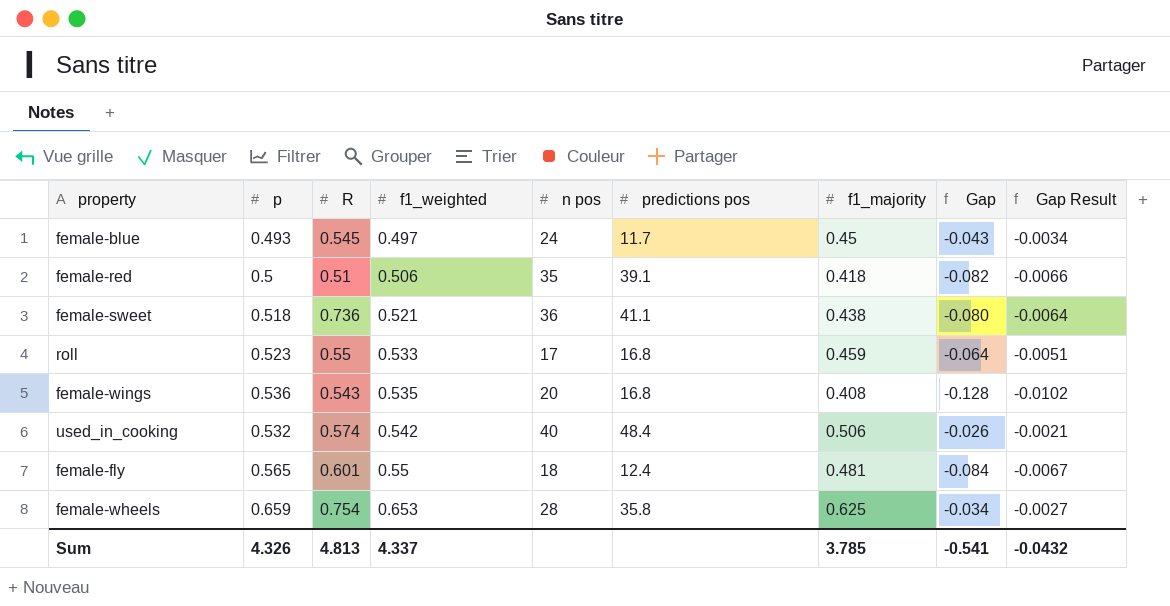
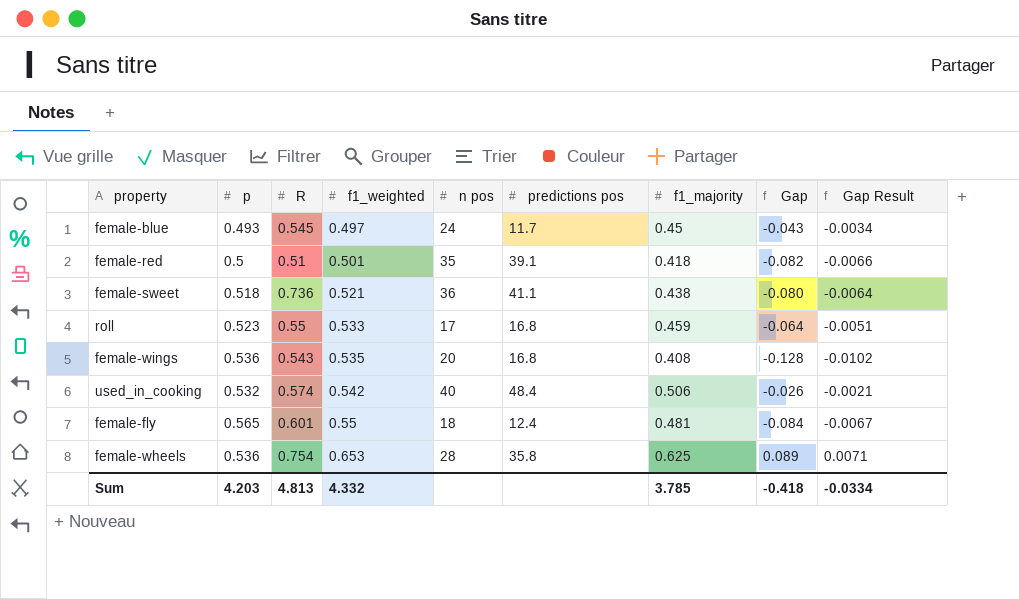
female-red | f1_weighted: 0.506 -> 0.501
female-wheels | p: 0.659 -> 0.536
female-wheels | Gap: -0.034 -> 0.089
female-wheels | Gap Result: -0.0027 -> 0.0071
Sum | p: 4.326 -> 4.203
Sum | f1_weighted: 4.337 -> 4.332
Sum | Gap: -0.541 -> -0.418
Sum | Gap Result: -0.0432 -> -0.0334

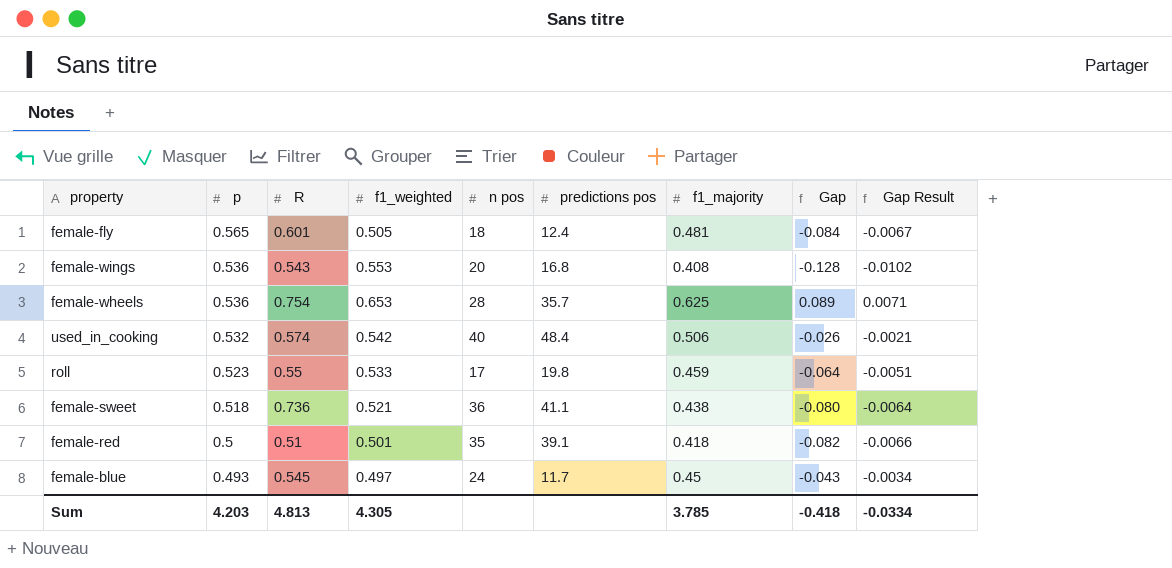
row order: f1_weighted ascending -> p descending
female-fly | f1_weighted: 0.55 -> 0.505
female-wings | f1_weighted: 0.535 -> 0.553
female-wheels | predictions pos: 35.8 -> 35.7
roll | predictions pos: 16.8 -> 19.8
Sum | f1_weighted: 4.332 -> 4.305

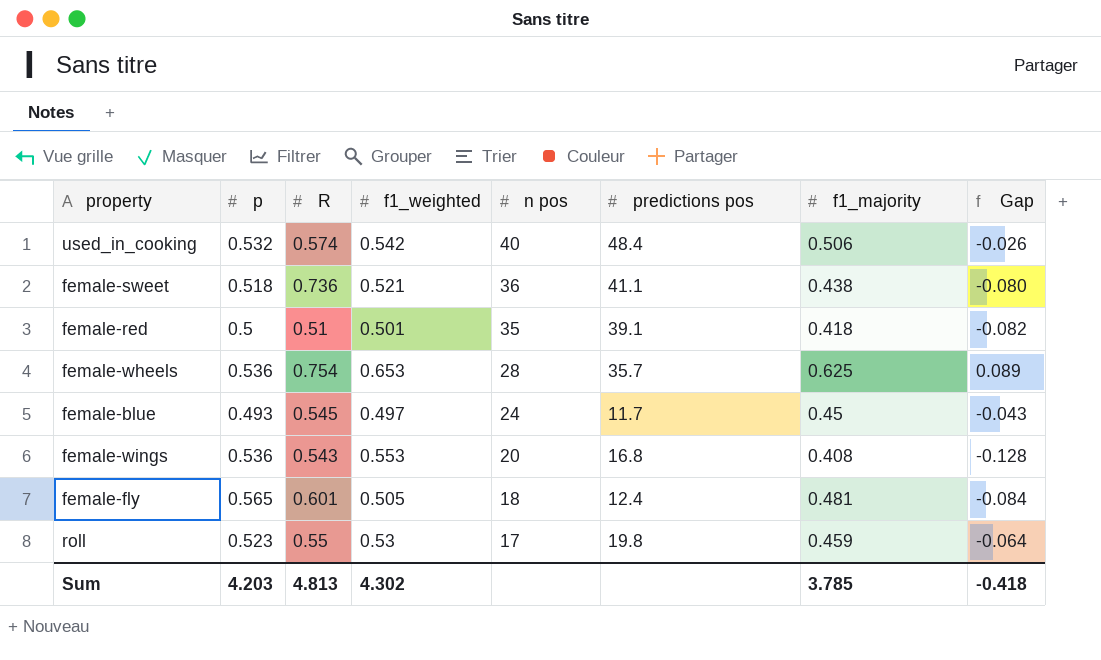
row order: p descending -> n pos descending
column Gap Result | formula: [Gap] * 0.08 -> none
roll | f1_weighted: 0.533 -> 0.53
Sum | f1_weighted: 4.305 -> 4.302

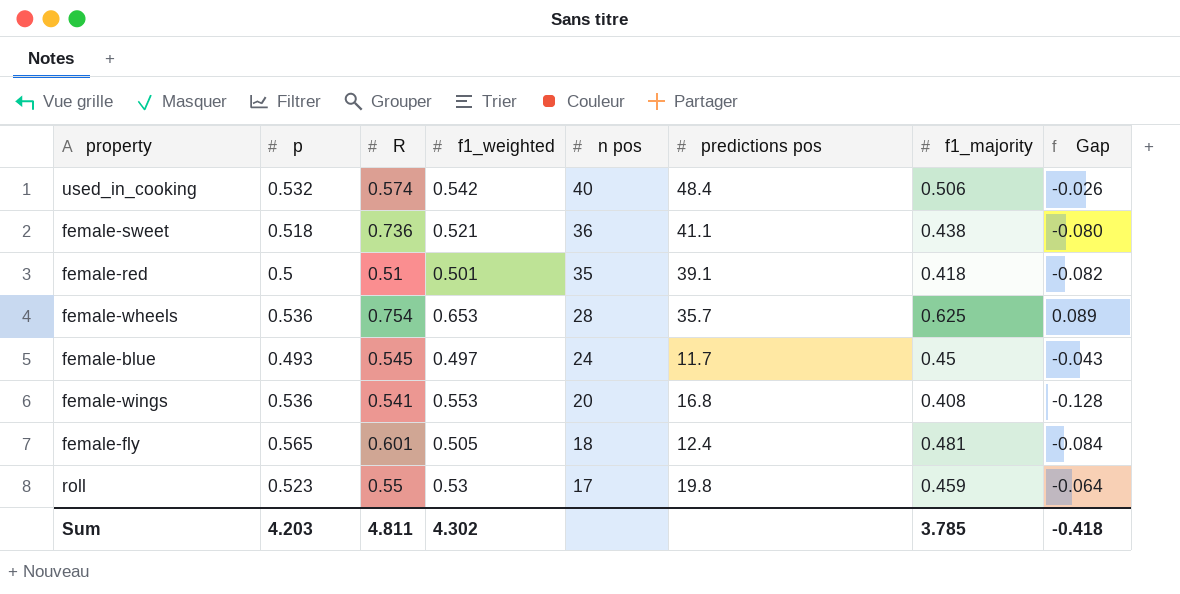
female-wings | R: 0.543 -> 0.541
Sum | R: 4.813 -> 4.811

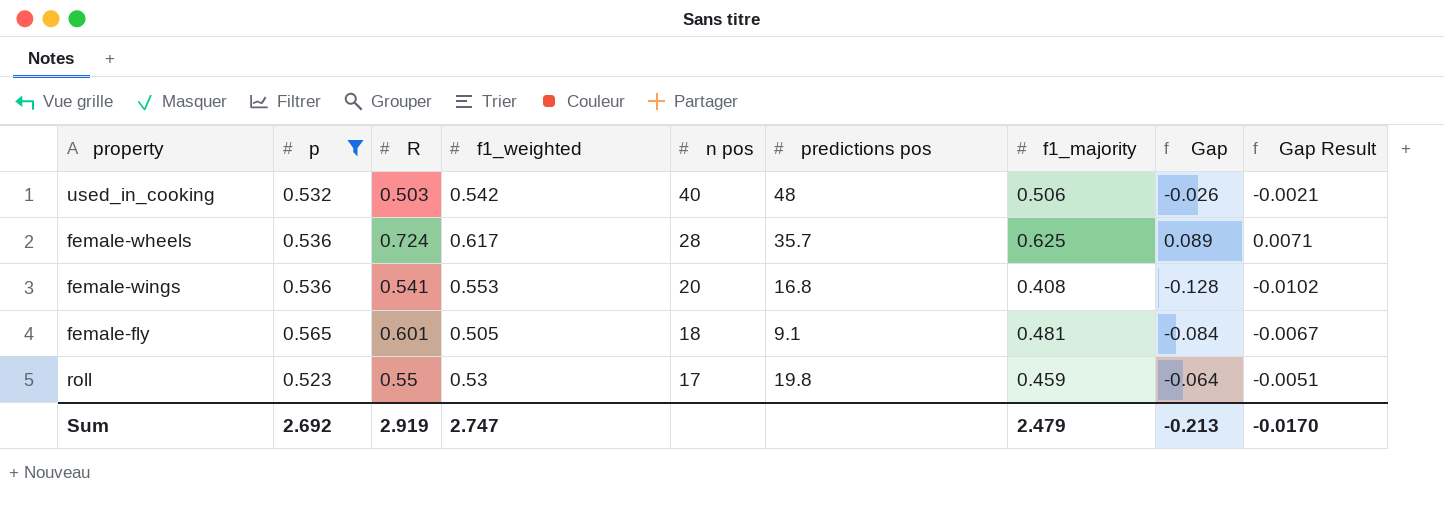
filter: none -> p >= 0.523
column Gap Result | formula: none -> [Gap] * 0.08
used_in_cooking | R: 0.574 -> 0.503
used_in_cooking | predictions pos: 48.4 -> 48
female-wheels | R: 0.754 -> 0.724
female-wheels | f1_weighted: 0.653 -> 0.617
female-fly | predictions pos: 12.4 -> 9.1
Sum | p: 4.203 -> 2.692
Sum | R: 4.811 -> 2.919
Sum | f1_weighted: 4.302 -> 2.747
Sum | f1_majority: 3.785 -> 2.479
Sum | Gap: -0.418 -> -0.213

